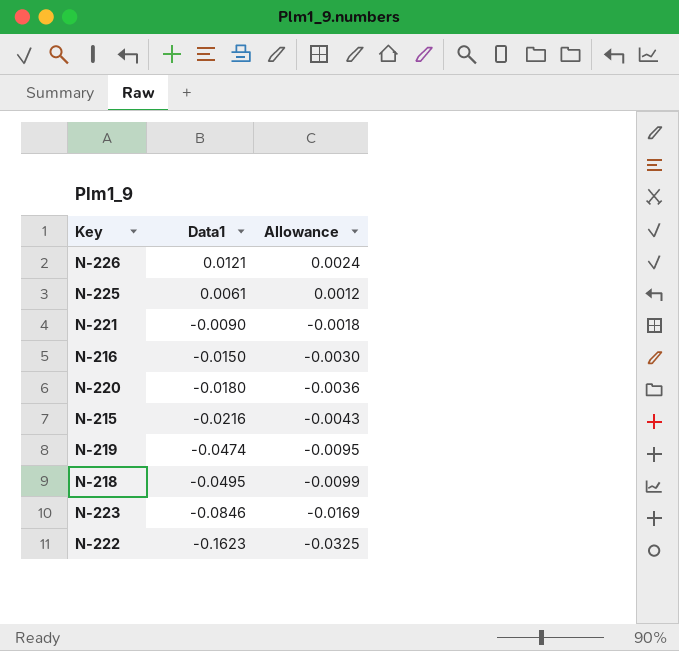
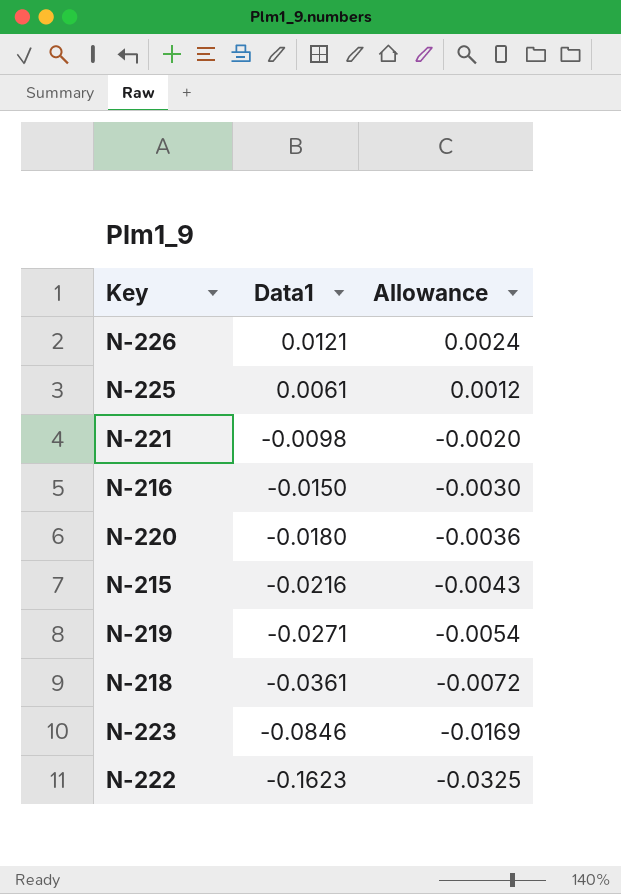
N-221 | Data1: -0.0090 -> -0.0098
N-221 | Allowance: -0.0018 -> -0.0020
N-219 | Data1: -0.0474 -> -0.0271
N-219 | Allowance: -0.0095 -> -0.0054
N-218 | Data1: -0.0495 -> -0.0361
N-218 | Allowance: -0.0099 -> -0.0072

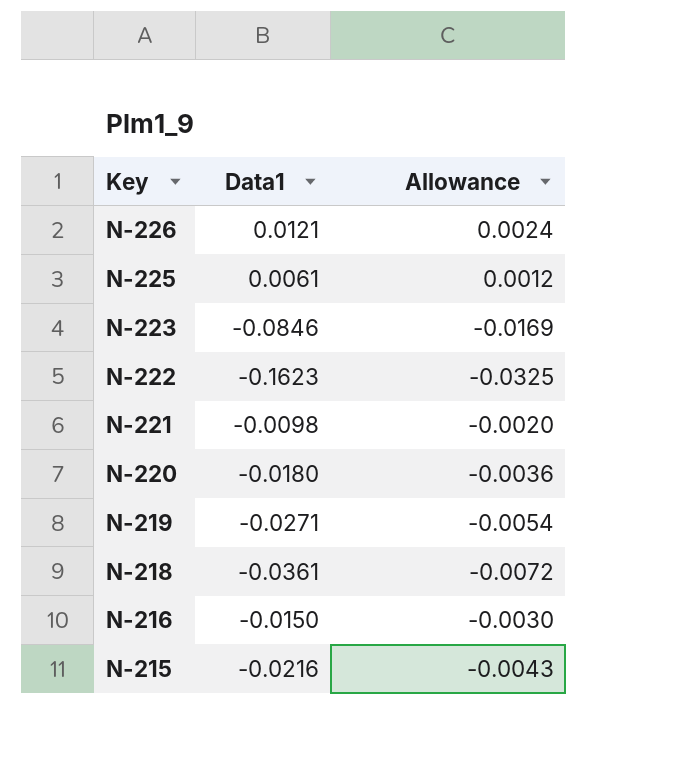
row order: Data1 descending -> Key descending

